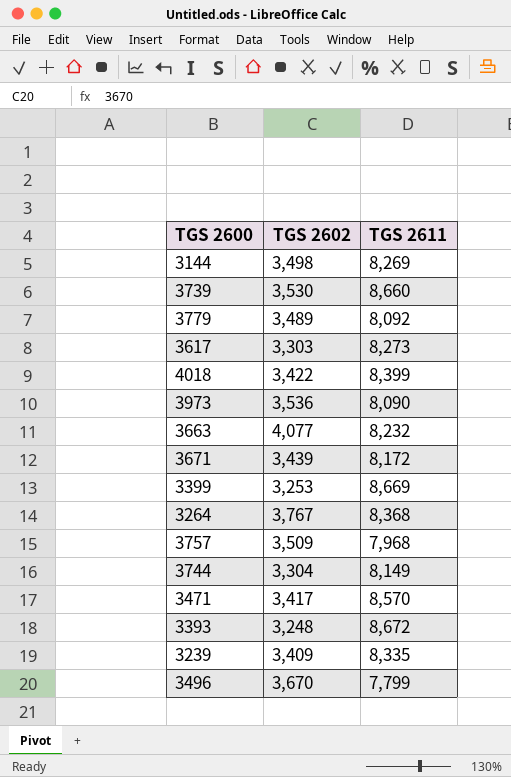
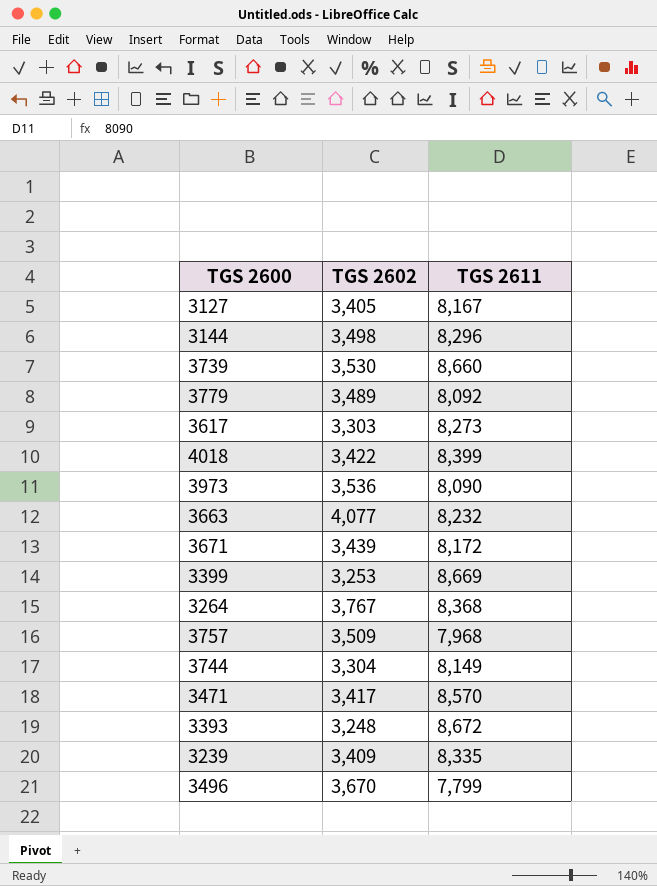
row 3127: none -> 3,405 | 8,167
3144 | TGS 2611: 8,269 -> 8,296

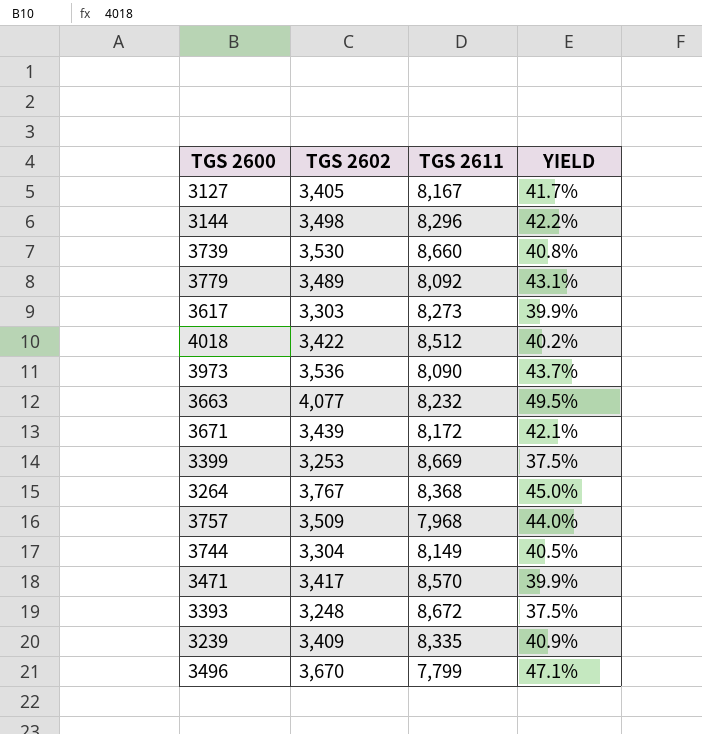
column YIELD | formula: none -> [TGS 2602] / [TGS 2611]
4018 | TGS 2611: 8,399 -> 8,512

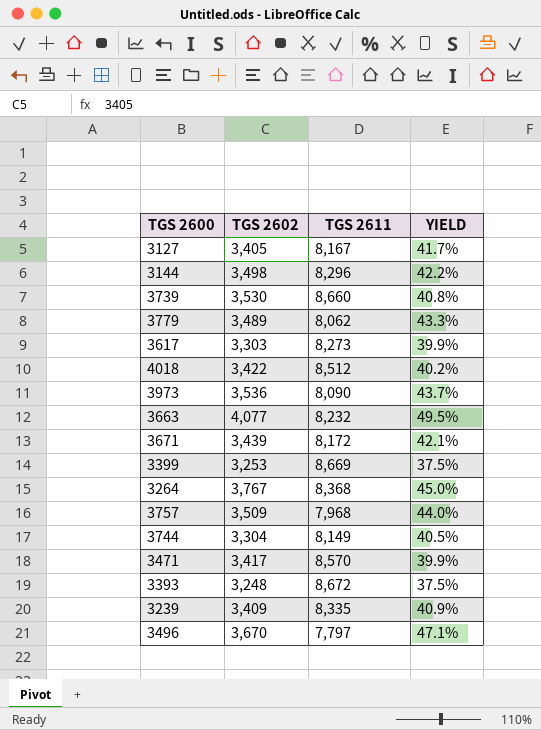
3779 | TGS 2611: 8,092 -> 8,062
3779 | YIELD: 43.1% -> 43.3%
3496 | TGS 2611: 7,799 -> 7,797

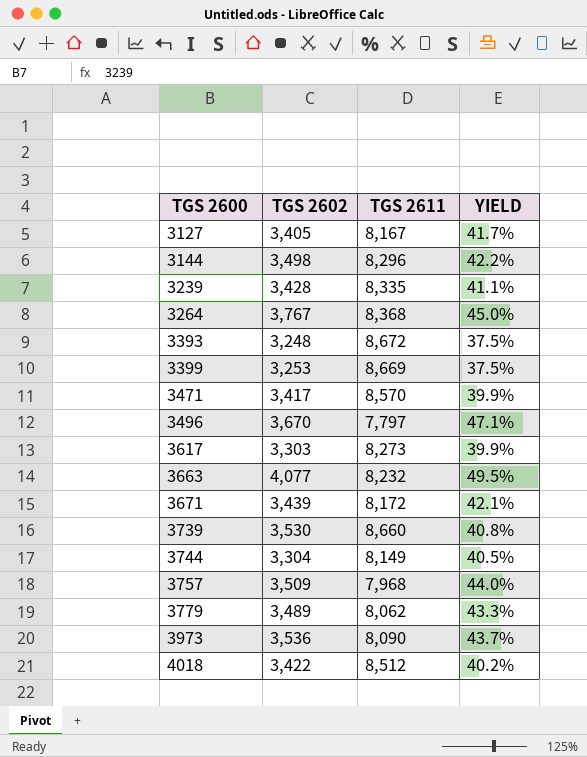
row order: none -> TGS 2600 ascending
3239 | TGS 2602: 3,409 -> 3,428
3239 | YIELD: 40.9% -> 41.1%

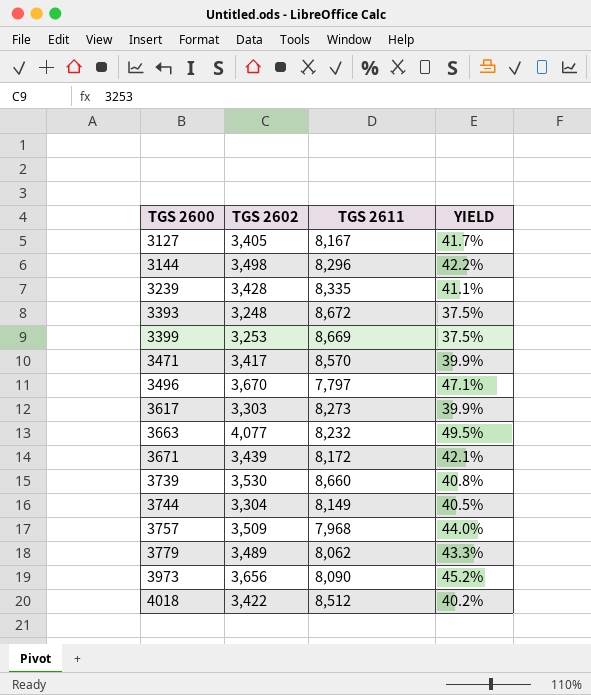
row 3264: 3,767 | 8,368 | 45.0% -> none
3973 | TGS 2602: 3,536 -> 3,656
3973 | YIELD: 43.7% -> 45.2%

